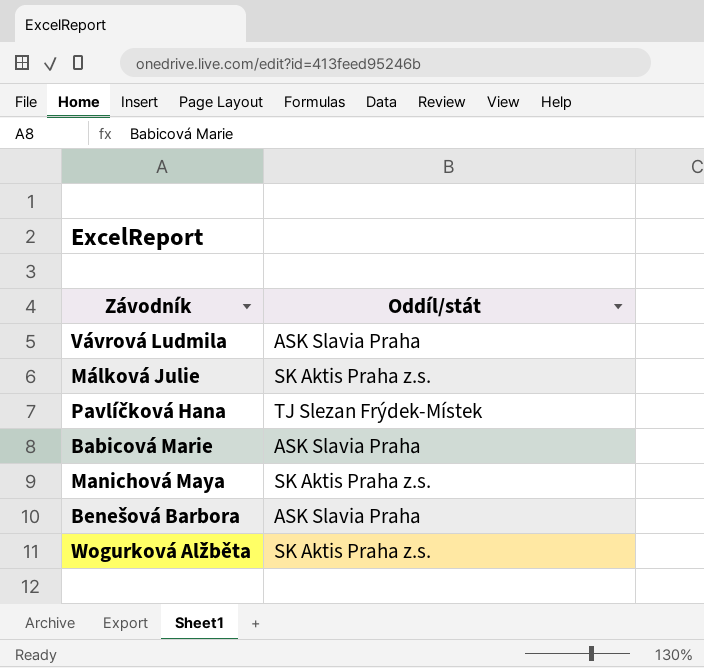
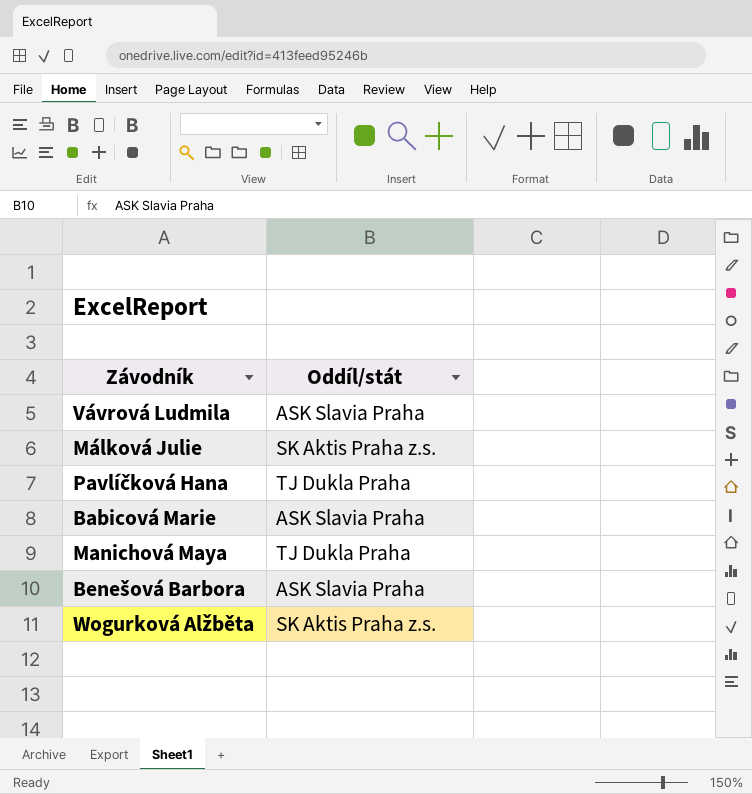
Pavlíčková Hana | Oddíl/stát: TJ Slezan Frýdek-Místek -> TJ Dukla Praha
Manichová Maya | Oddíl/stát: SK Aktis Praha z.s. -> TJ Dukla Praha

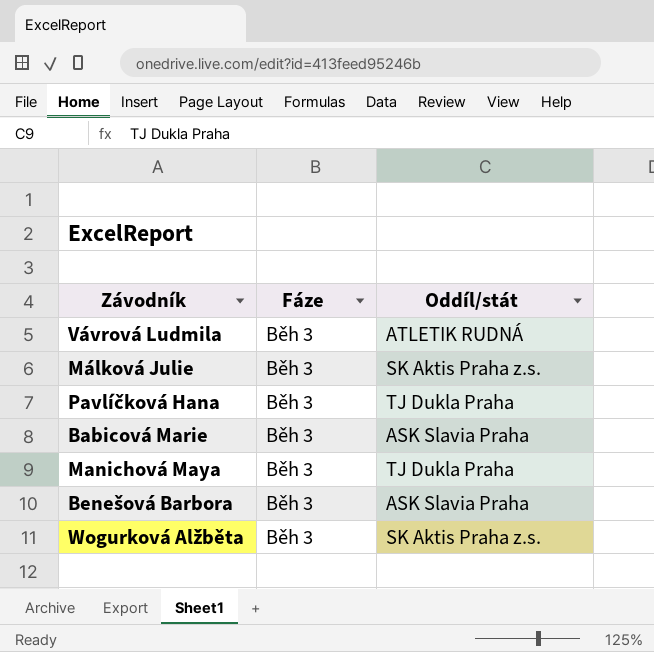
column Fáze | position: none -> 2
Vávrová Ludmila | Oddíl/stát: ASK Slavia Praha -> ATLETIK RUDNÁ

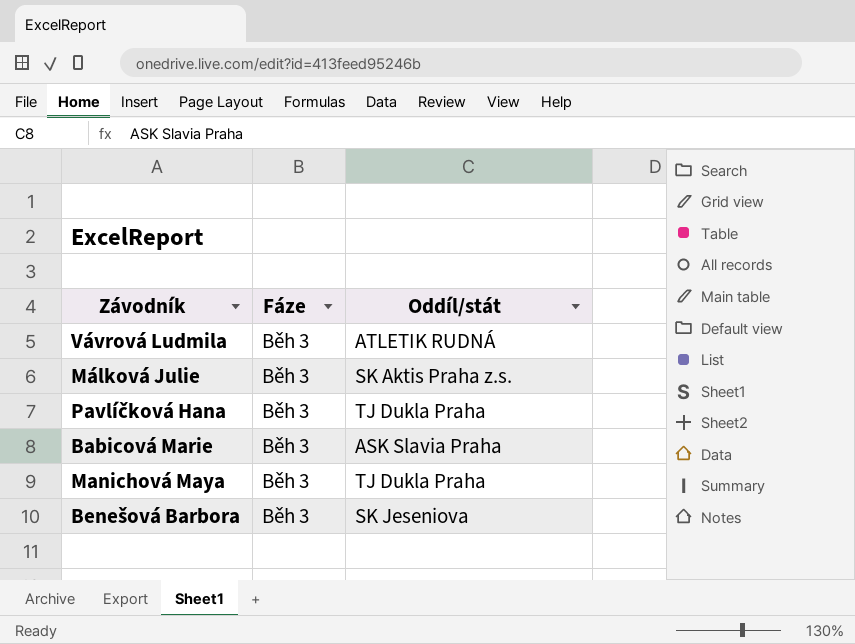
row Wogurková Alžběta: Běh 3 | SK Aktis Praha z.s. -> none
Benešová Barbora | Oddíl/stát: ASK Slavia Praha -> SK Jeseniova

